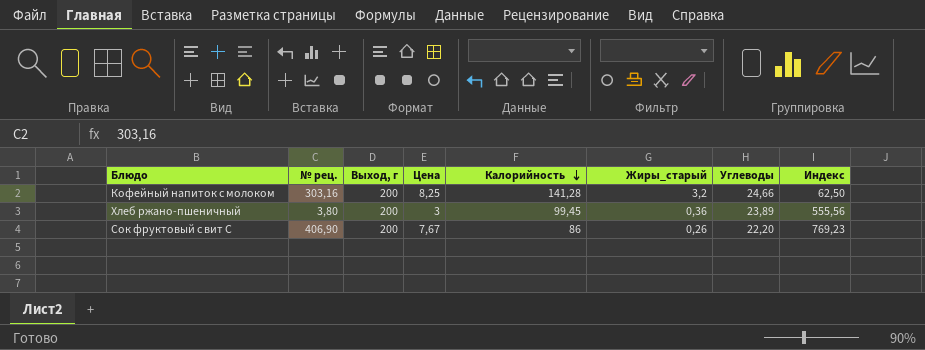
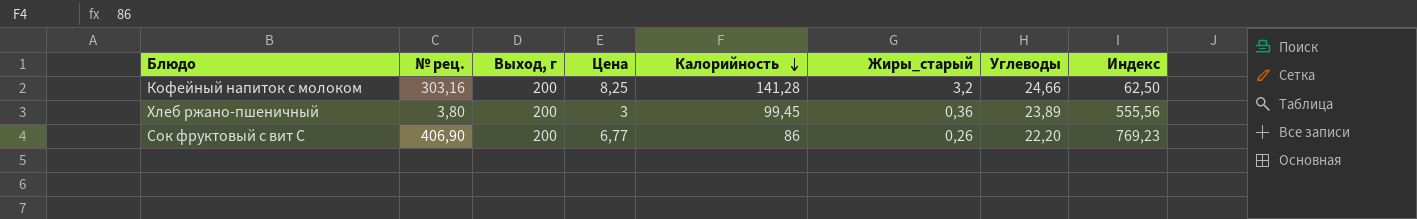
Сок фруктовый с вит С | Цена: 7,67 -> 6,77

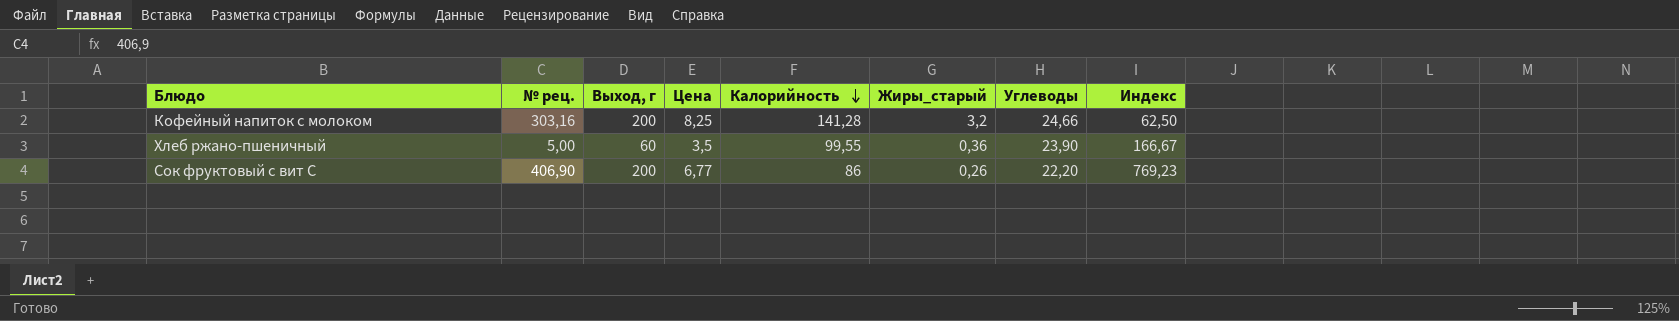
Хлеб ржано-пшеничный | № рец.: 3,80 -> 5,00
Хлеб ржано-пшеничный | Выход, г: 200 -> 60
Хлеб ржано-пшеничный | Цена: 3 -> 3,5
Хлеб ржано-пшеничный | Калорийность: 99,45 -> 99,55
Хлеб ржано-пшеничный | Углеводы: 23,89 -> 23,90
Хлеб ржано-пшеничный | Индекс: 555,56 -> 166,67

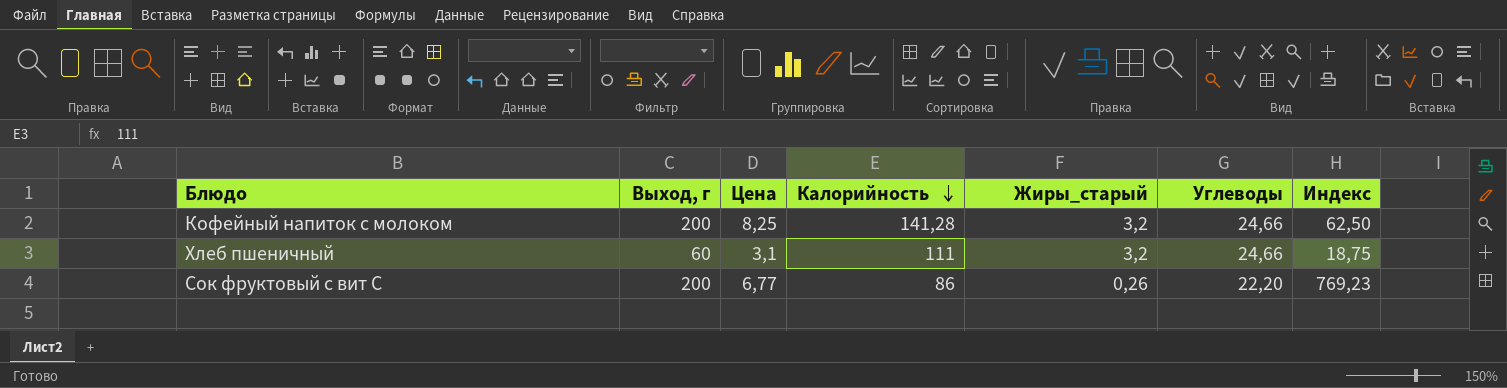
column № рец. | position: 2 -> none
row Хлеб ржано-пшеничный: 5,00 | 60 | 3,5 | 99,55 | 0,36 | 23,90 | 166,67 -> none
row Хлеб пшеничный: none -> 60 | 3,1 | 111 | 3,2 | 24,66 | 18,75

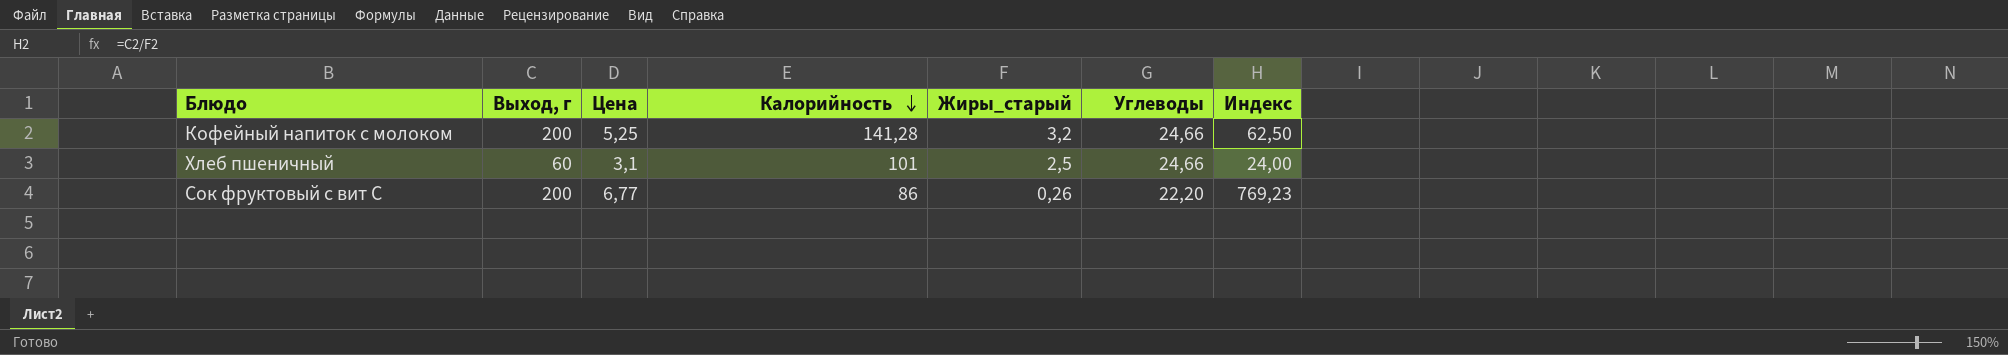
Кофейный напиток с молоком | Цена: 8,25 -> 5,25
Хлеб пшеничный | Калорийность: 111 -> 101
Хлеб пшеничный | Жиры_старый: 3,2 -> 2,5
Хлеб пшеничный | Индекс: 18,75 -> 24,00

